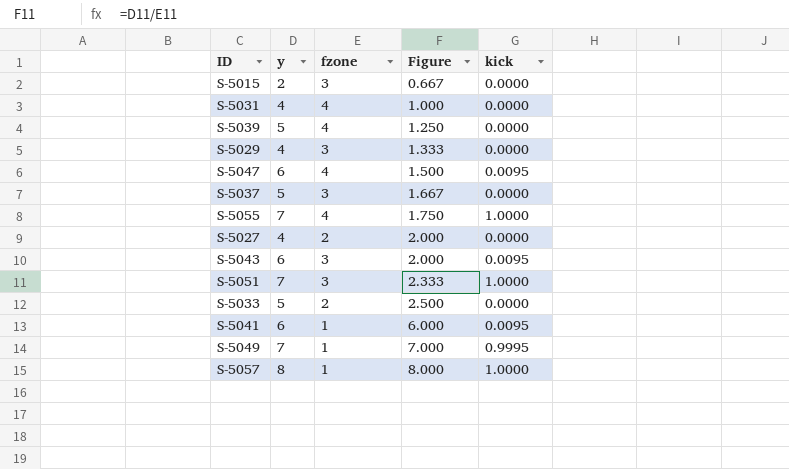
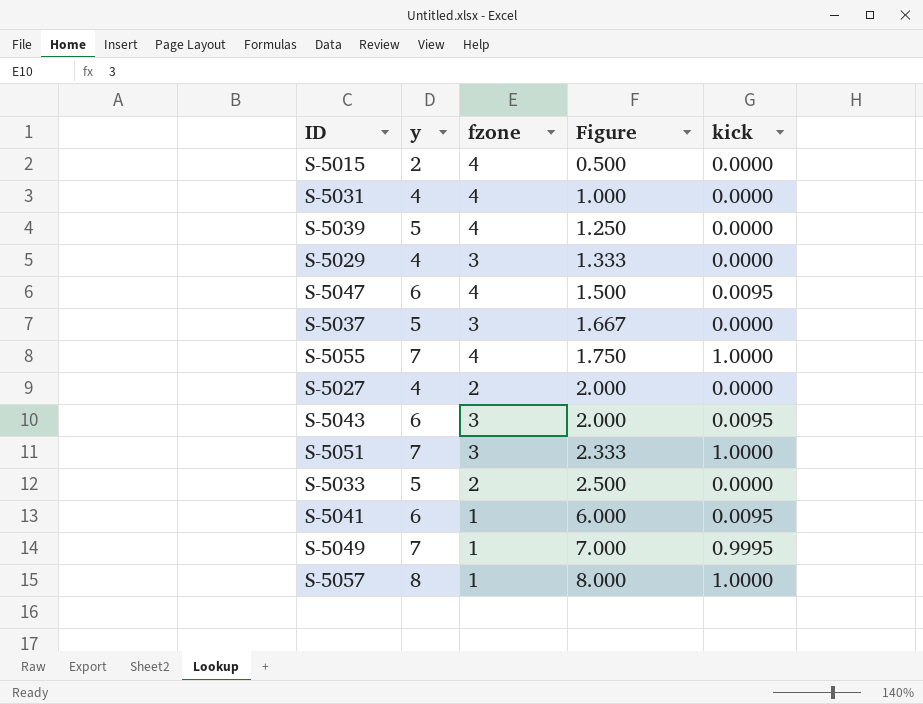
S-5015 | fzone: 3 -> 4
S-5015 | Figure: 0.667 -> 0.500

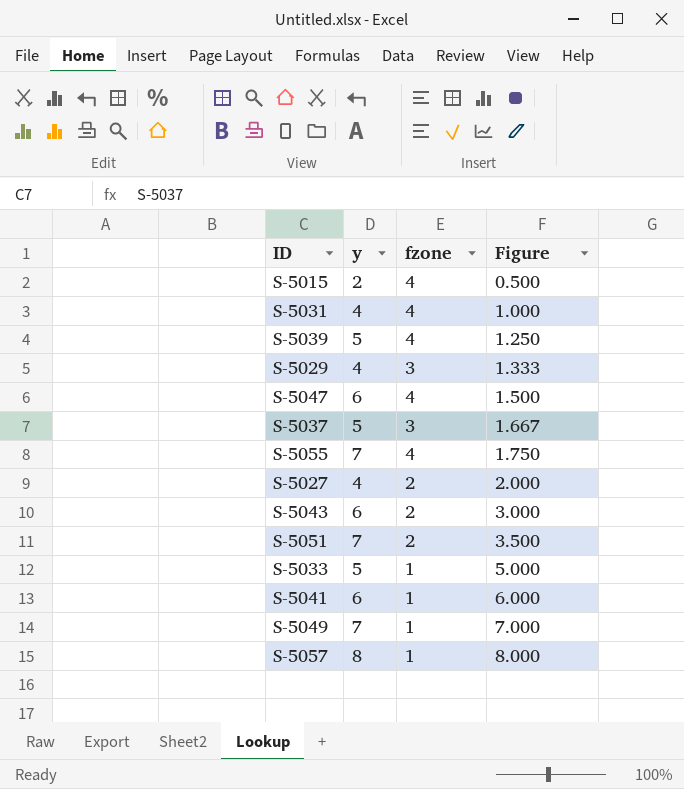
column kick | position: 5 -> none
S-5043 | fzone: 3 -> 2
S-5043 | Figure: 2.000 -> 3.000
S-5051 | fzone: 3 -> 2
S-5051 | Figure: 2.333 -> 3.500
S-5033 | fzone: 2 -> 1
S-5033 | Figure: 2.500 -> 5.000

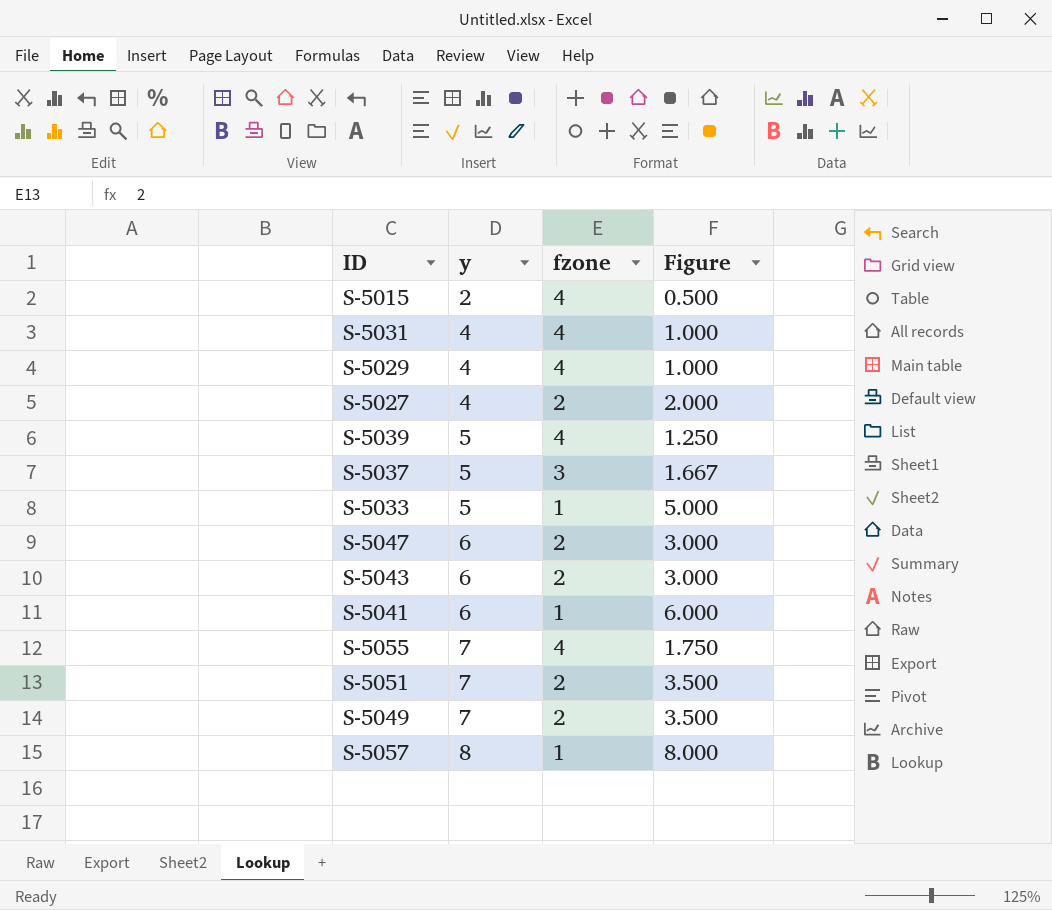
row order: Figure ascending -> y ascending
S-5029 | fzone: 3 -> 4
S-5029 | Figure: 1.333 -> 1.000
S-5047 | fzone: 4 -> 2
S-5047 | Figure: 1.500 -> 3.000
S-5049 | fzone: 1 -> 2
S-5049 | Figure: 7.000 -> 3.500

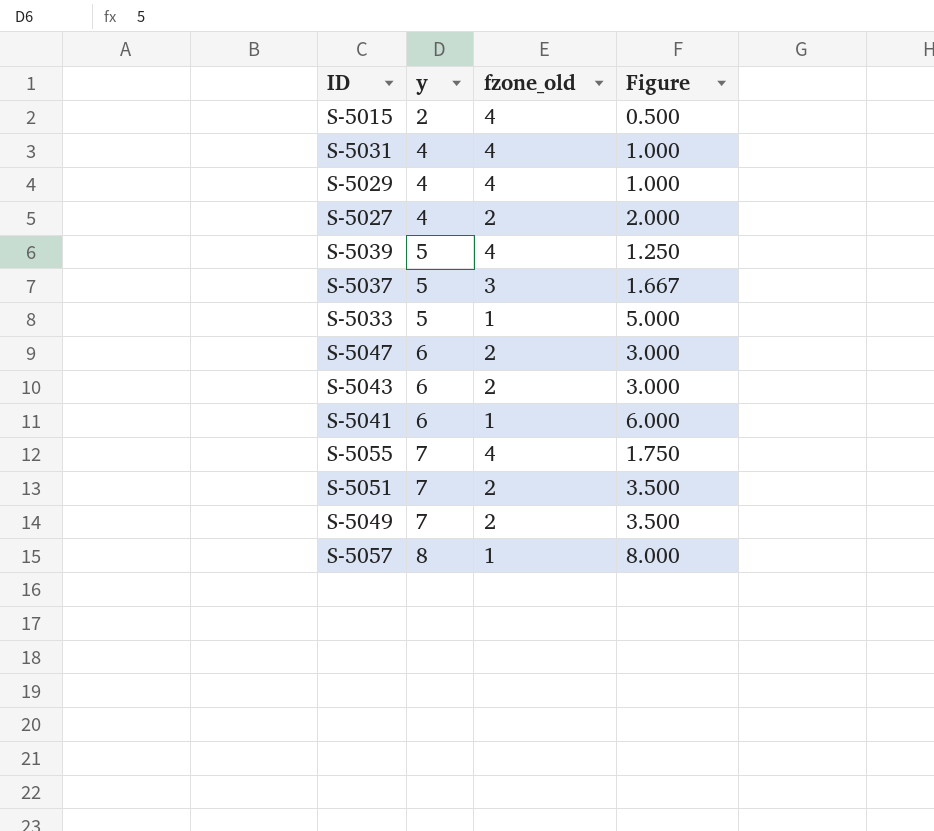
column name: fzone -> fzone_old

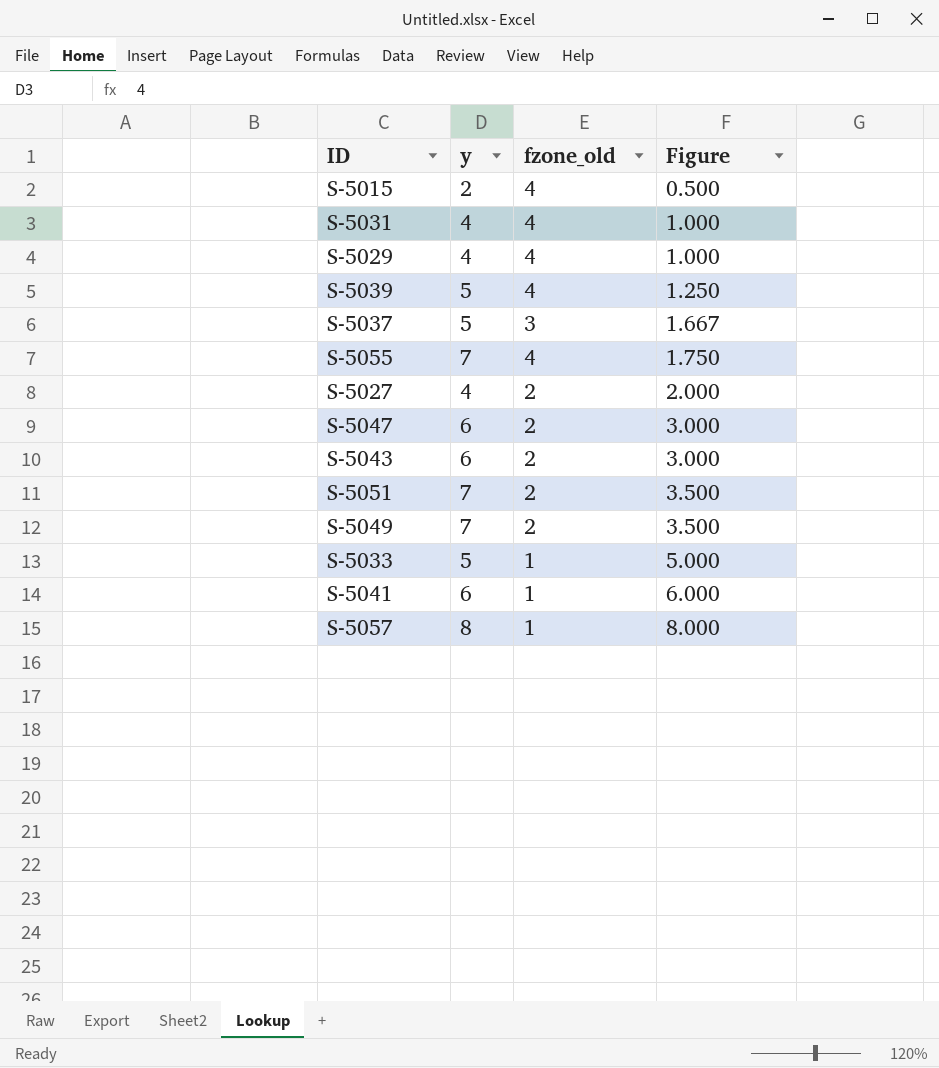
row order: y ascending -> Figure ascending

